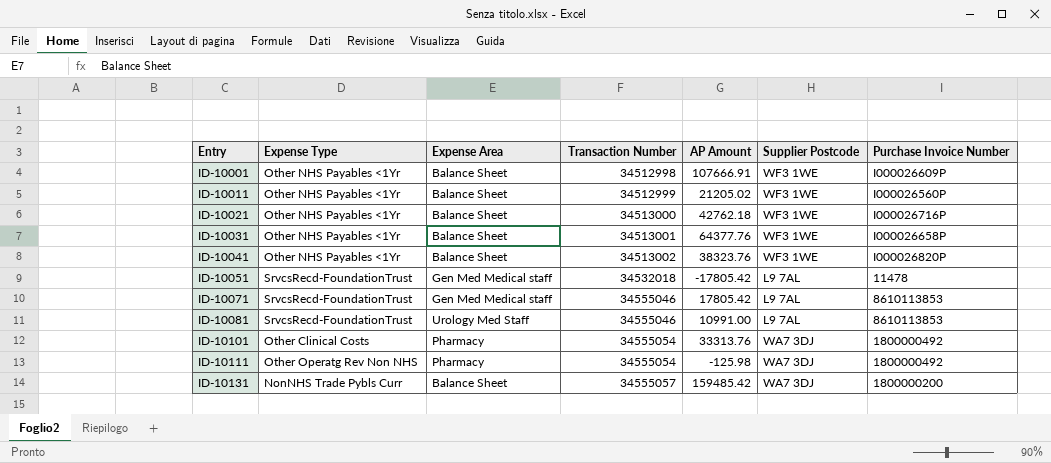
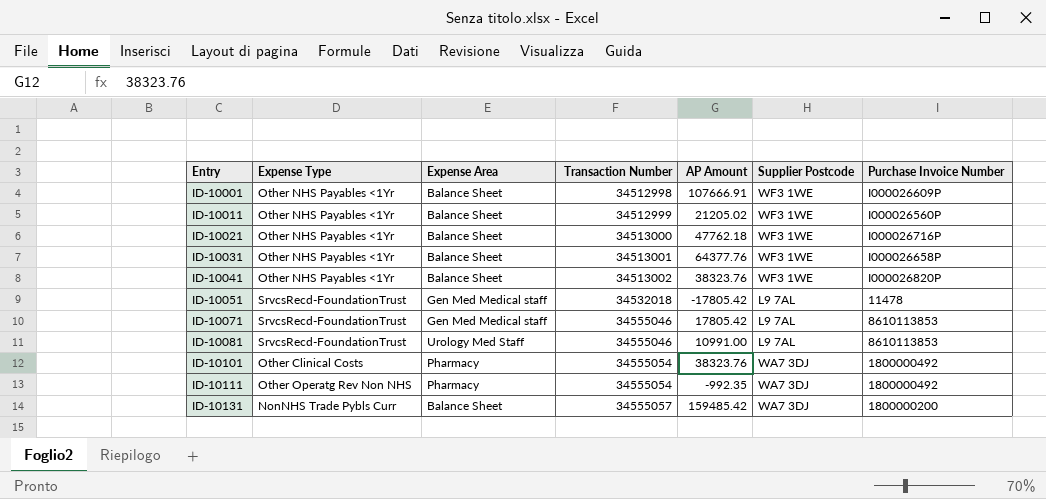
ID-10021 | AP Amount: 42762.18 -> 47762.18
ID-10101 | AP Amount: 33313.76 -> 38323.76
ID-10111 | AP Amount: -125.98 -> -992.35

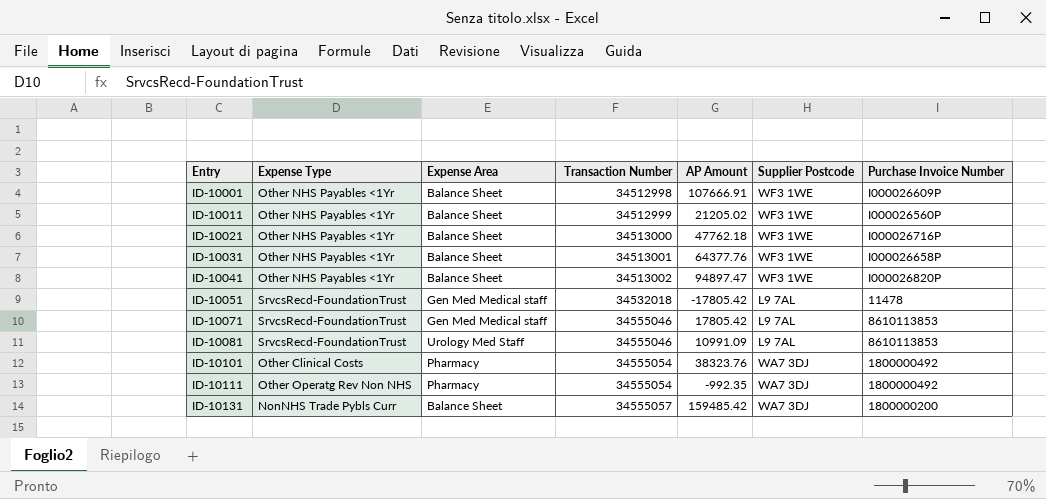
ID-10041 | AP Amount: 38323.76 -> 94897.47
ID-10081 | AP Amount: 10991.00 -> 10991.09

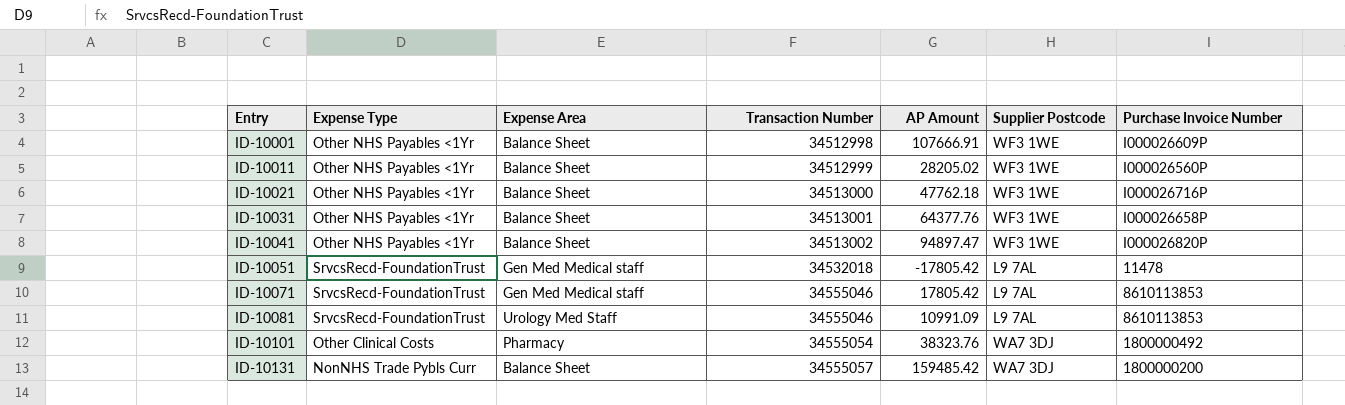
row ID-10111: Other Operatg Rev Non NHS | Pharmacy | 34555054 | -992.35 | WA7 3DJ | 1800000492 -> none
ID-10011 | AP Amount: 21205.02 -> 28205.02

